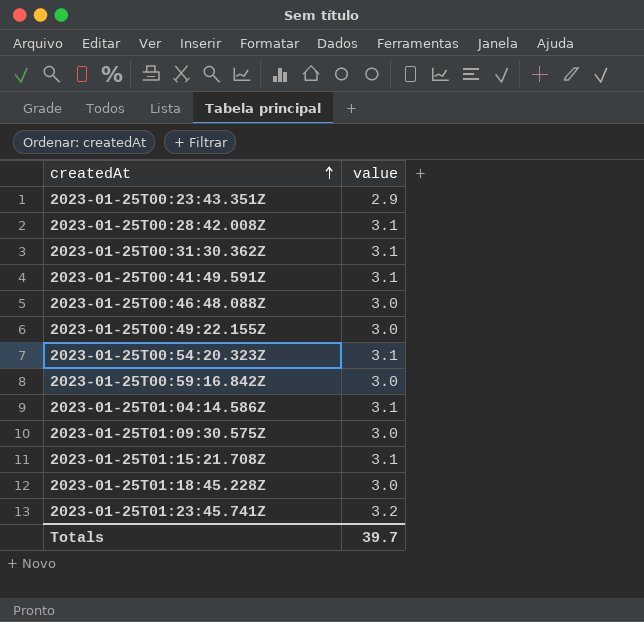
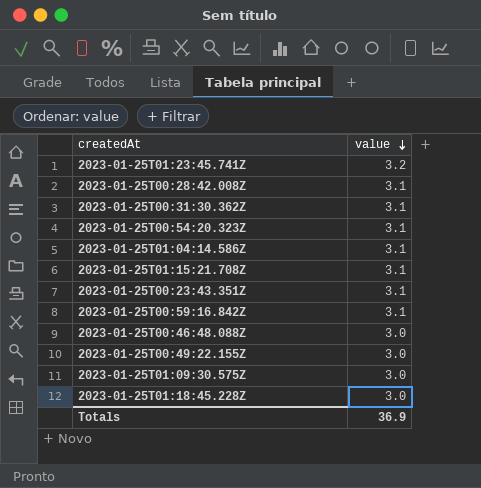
row order: createdAt ascending -> value descending
row 2023-01-25T00:41:49.591Z: 3.1 -> none
2023-01-25T00:23:43.351Z | value: 2.9 -> 3.1
2023-01-25T00:59:16.842Z | value: 3.0 -> 3.1
Totals | value: 39.7 -> 36.9

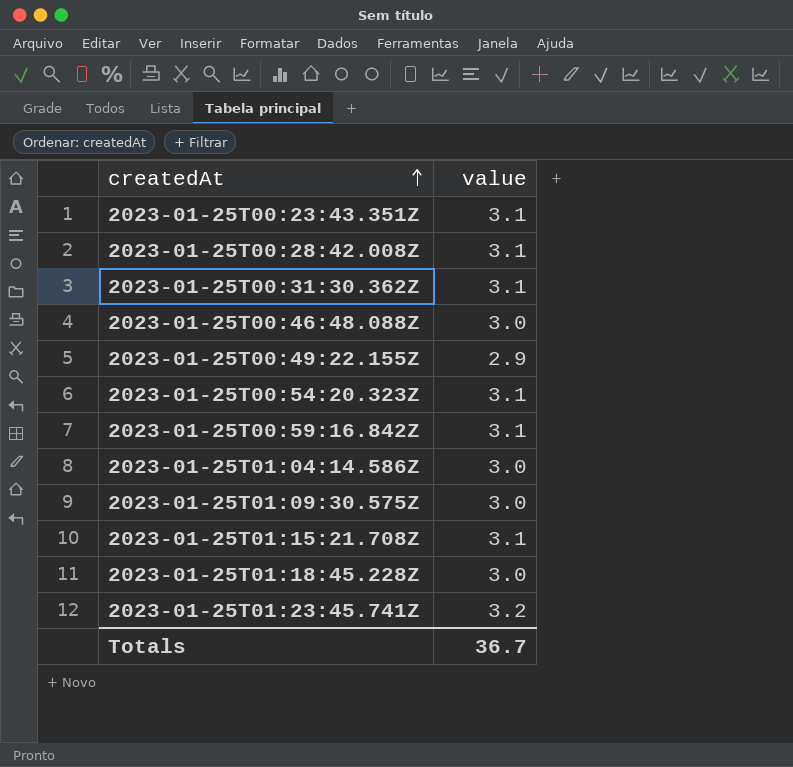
row order: value descending -> createdAt ascending
2023-01-25T00:49:22.155Z | value: 3.0 -> 2.9
2023-01-25T01:04:14.586Z | value: 3.1 -> 3.0
Totals | value: 36.9 -> 36.7

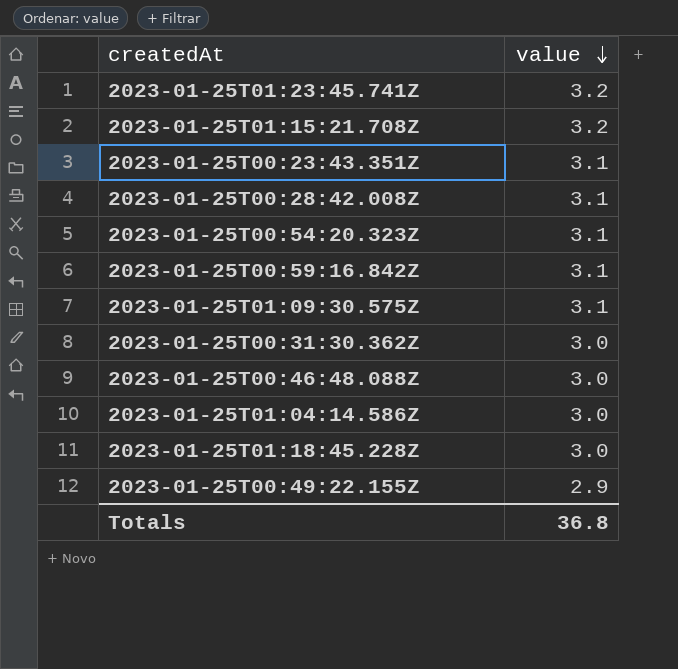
row order: createdAt ascending -> value descending
2023-01-25T01:15:21.708Z | value: 3.1 -> 3.2
2023-01-25T01:09:30.575Z | value: 3.0 -> 3.1
2023-01-25T00:31:30.362Z | value: 3.1 -> 3.0
Totals | value: 36.7 -> 36.8

